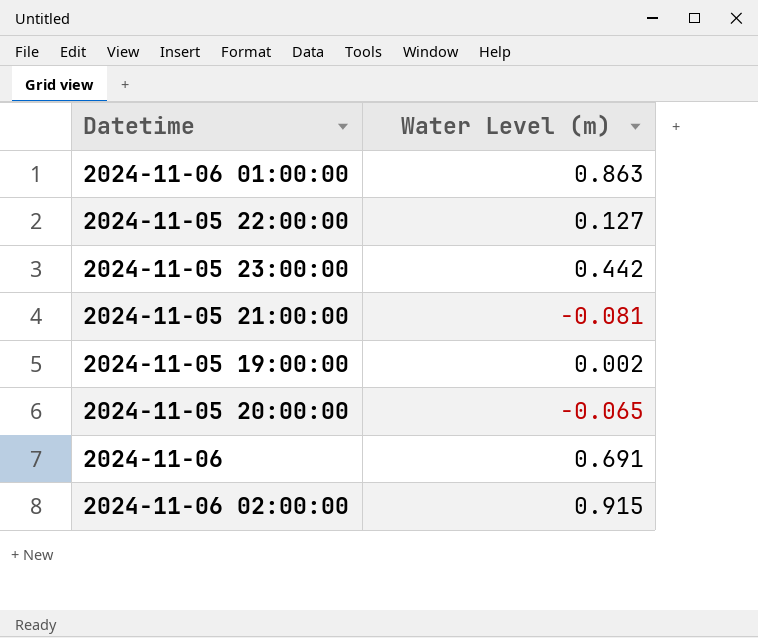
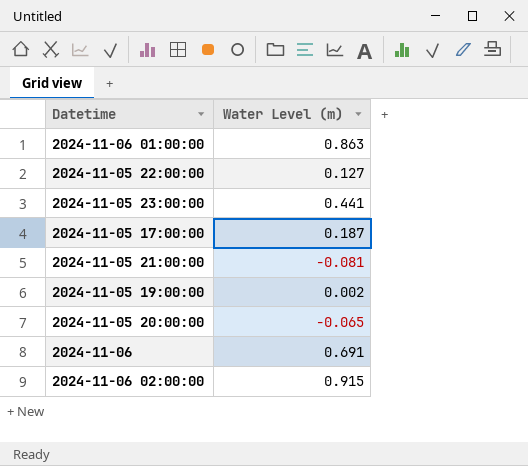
2024-11-05 23:00:00 | Water Level (m): 0.442 -> 0.441
row 2024-11-05 17:00:00: none -> 0.187

